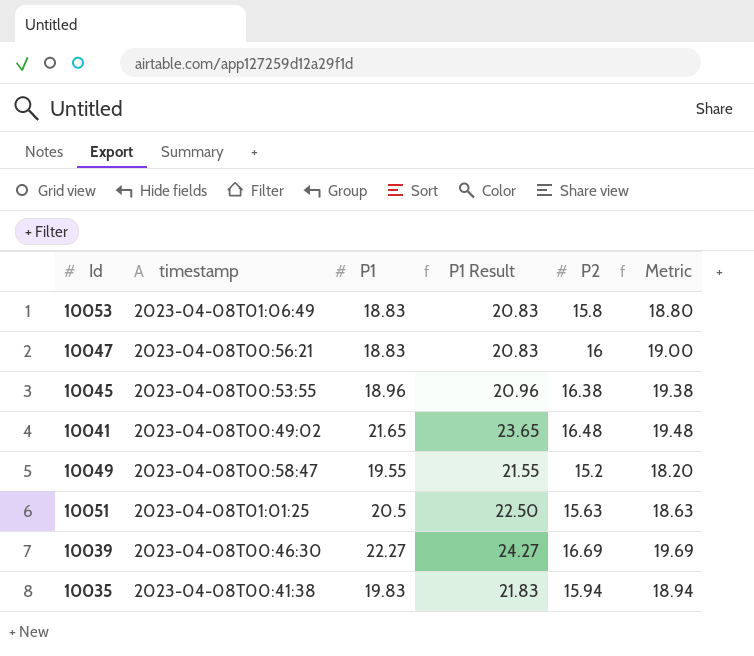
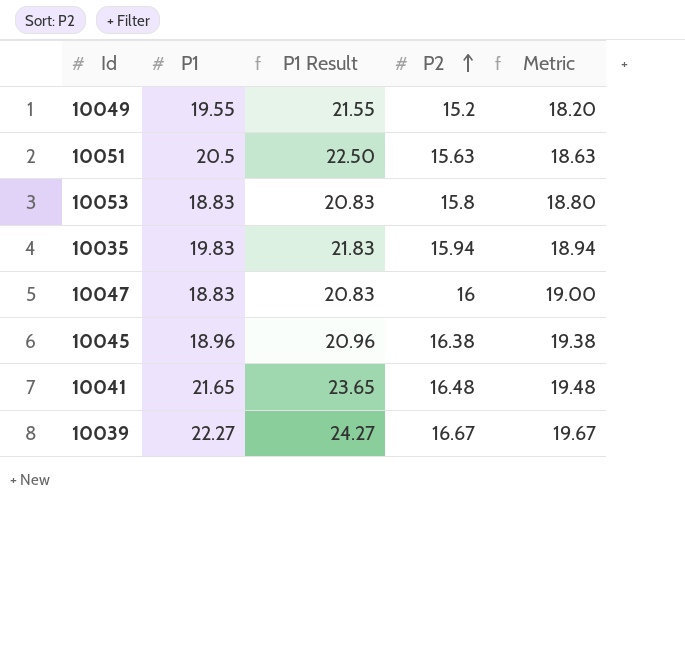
row order: none -> P2 ascending
column timestamp | position: 2 -> none
10039 | P2: 16.69 -> 16.67
10039 | Metric: 19.69 -> 19.67

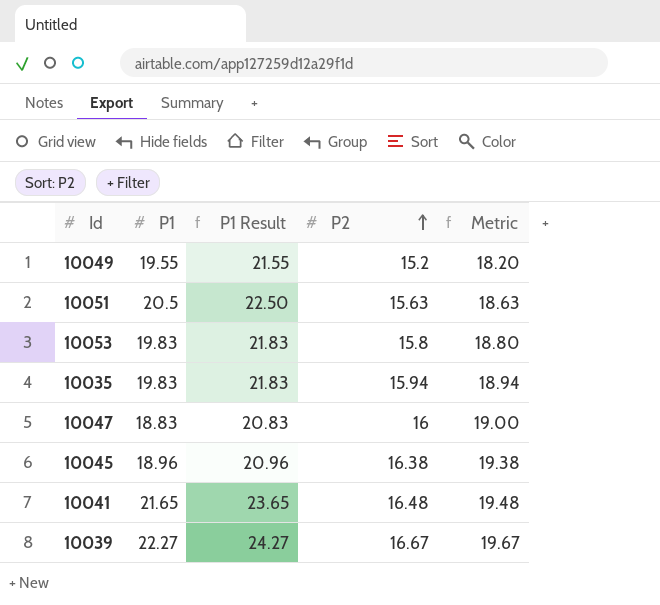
10053 | P1: 18.83 -> 19.83
10053 | P1 Result: 20.83 -> 21.83

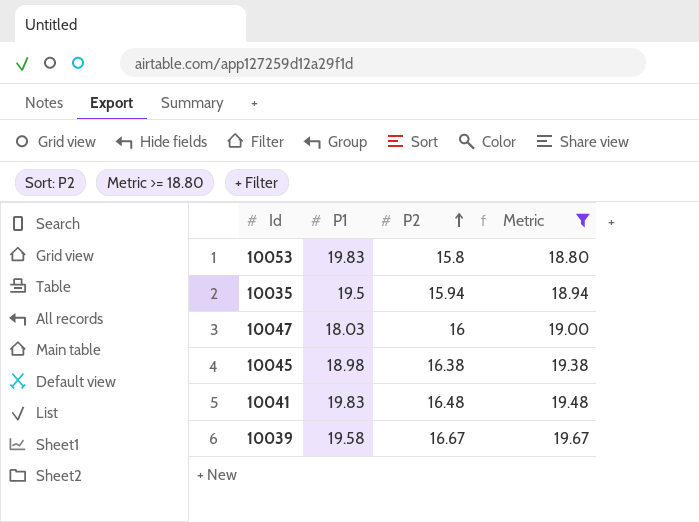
filter: none -> Metric >= 18.80
column P1 Result | formula: [P1] + 2 -> none
10035 | P1: 19.83 -> 19.5
10047 | P1: 18.83 -> 18.03
10045 | P1: 18.96 -> 18.98
10041 | P1: 21.65 -> 19.83
10039 | P1: 22.27 -> 19.58

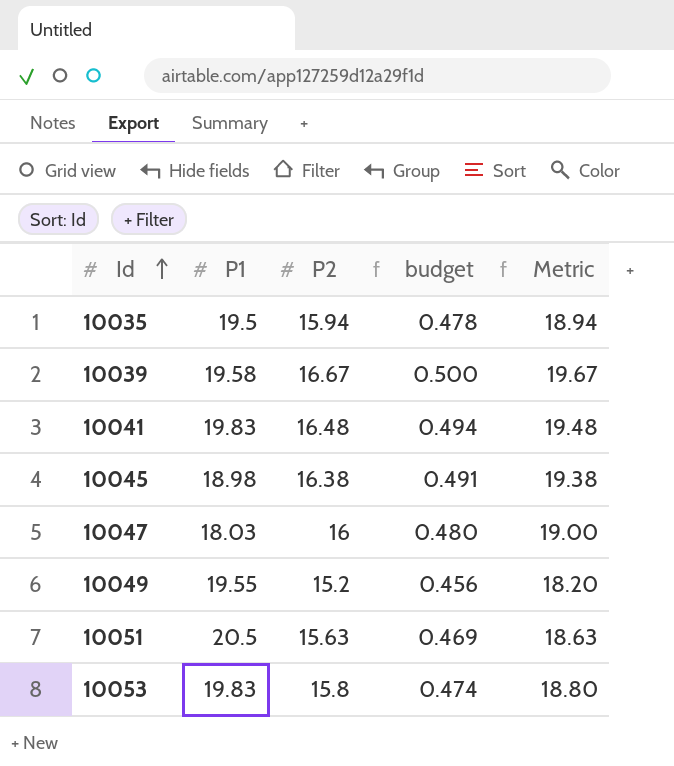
filter: Metric >= 18.80 -> none
row order: P2 ascending -> Id ascending
column budget | formula: none -> [P2] * 0.03

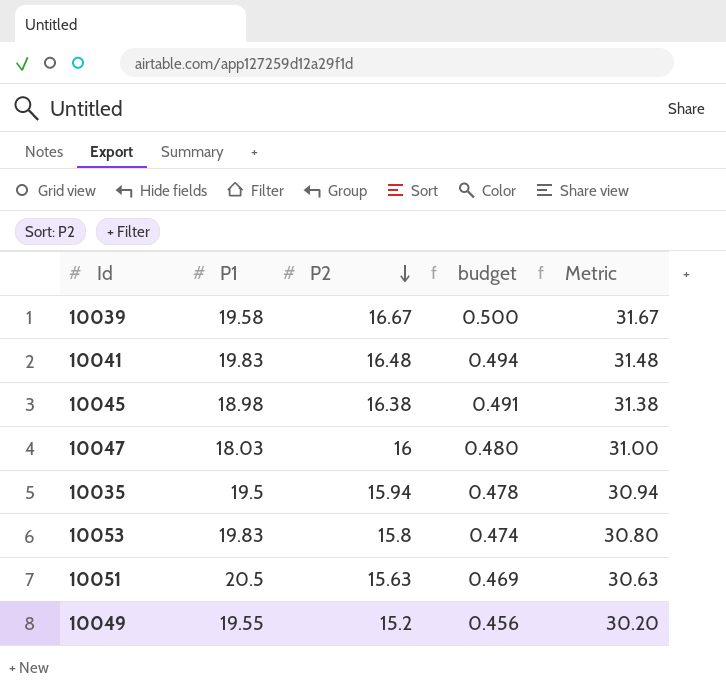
row order: Id ascending -> P2 descending
column Metric | formula: [P2] + 3 -> [P2] + 15

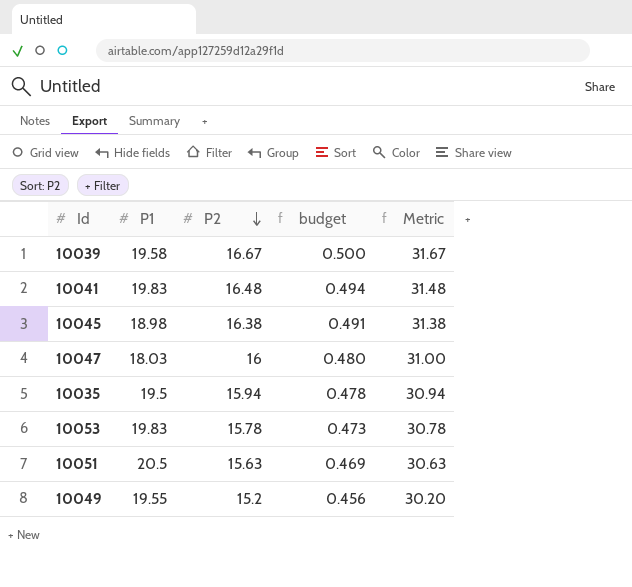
10053 | P2: 15.8 -> 15.78
10053 | budget: 0.474 -> 0.473
10053 | Metric: 30.80 -> 30.78

